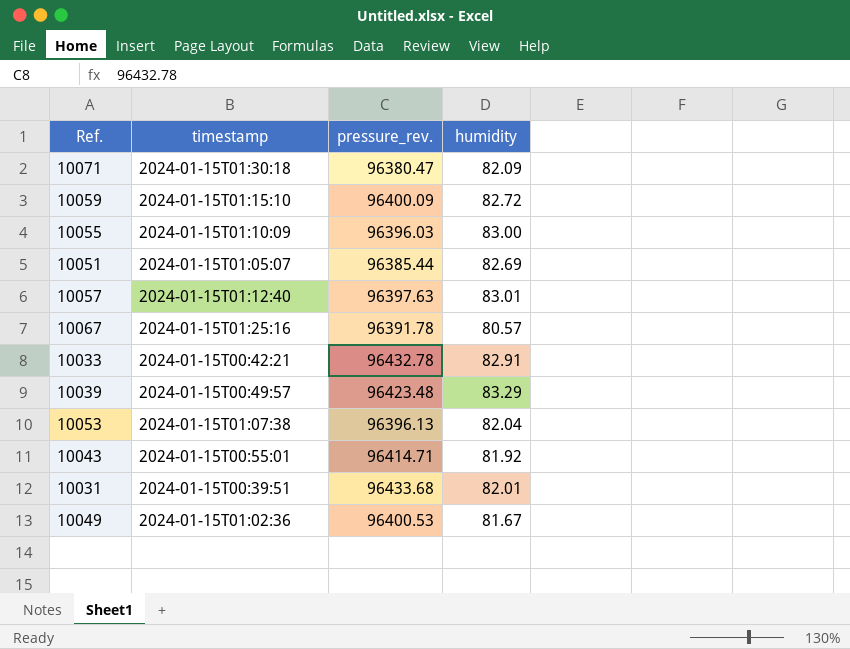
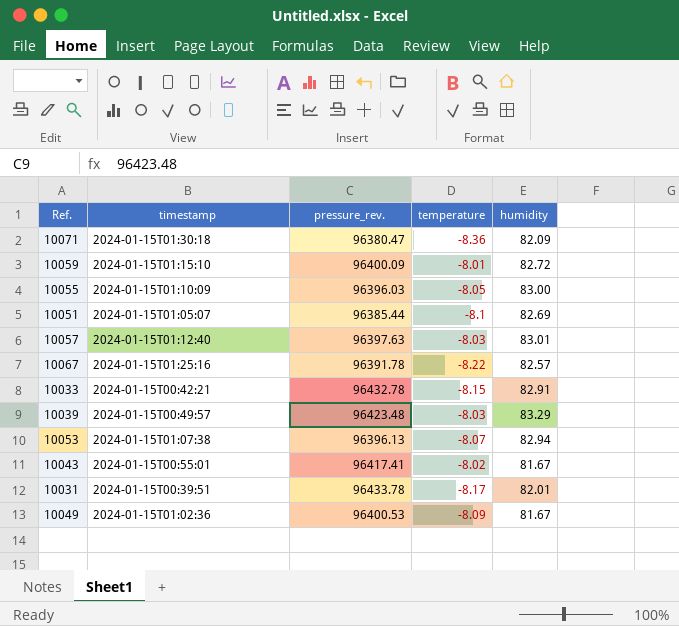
column temperature | position: none -> 4
10067 | humidity: 80.57 -> 82.57
10053 | humidity: 82.04 -> 82.94
10043 | pressure_rev.: 96414.71 -> 96417.41
10043 | humidity: 81.92 -> 81.67
10031 | pressure_rev.: 96433.68 -> 96433.78

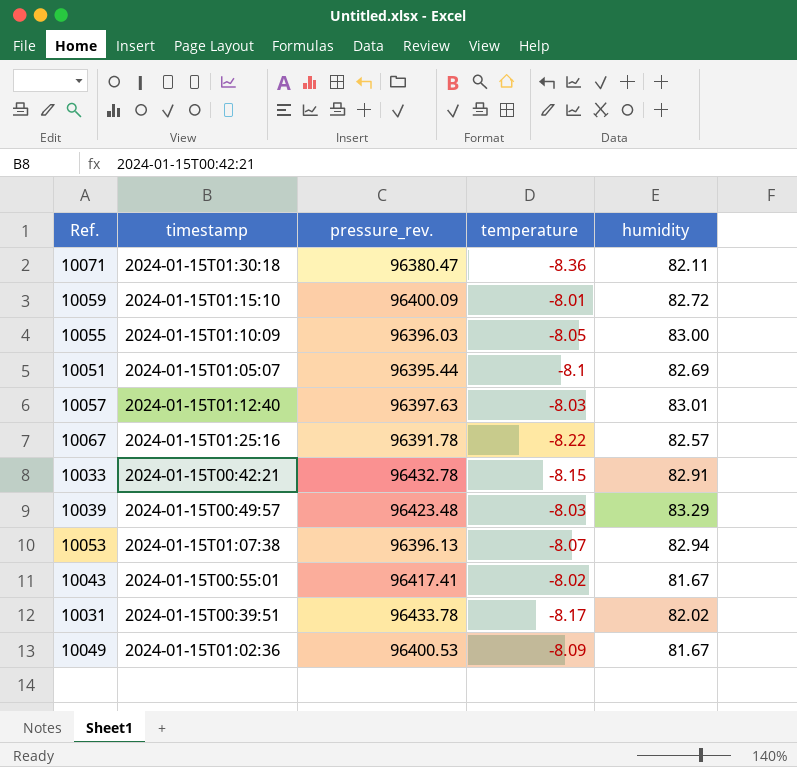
10071 | humidity: 82.09 -> 82.11
10051 | pressure_rev.: 96385.44 -> 96395.44
10031 | humidity: 82.01 -> 82.02

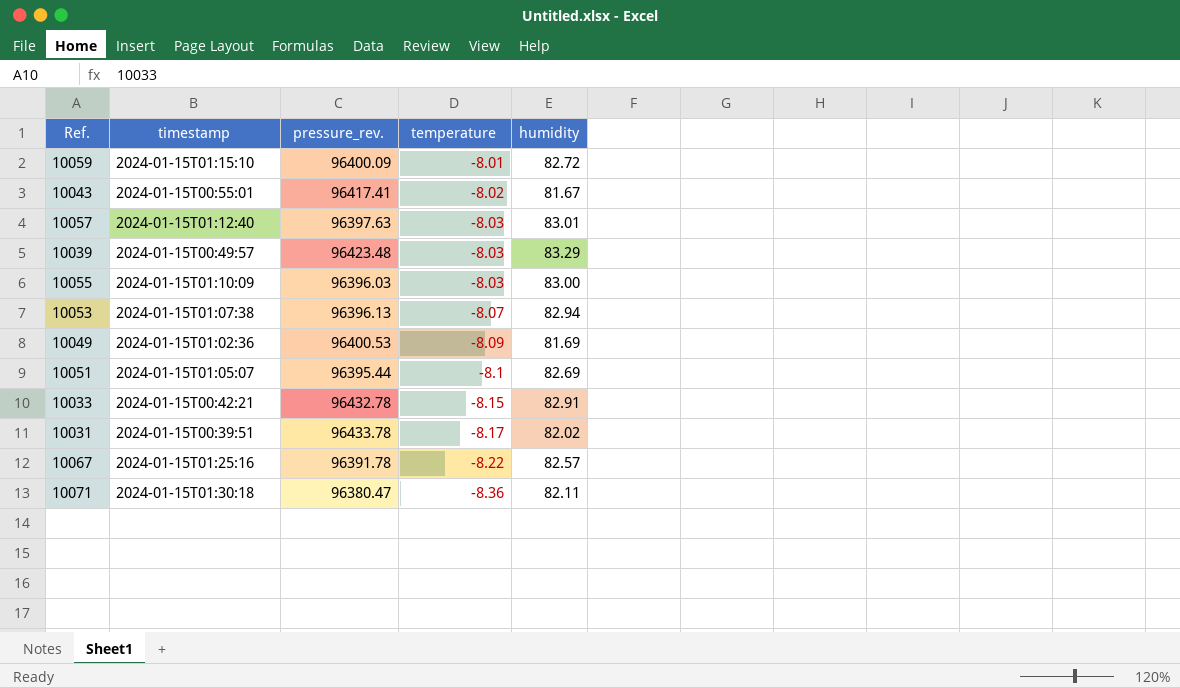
row order: none -> temperature descending
10055 | temperature: -8.05 -> -8.03
10049 | humidity: 81.67 -> 81.69

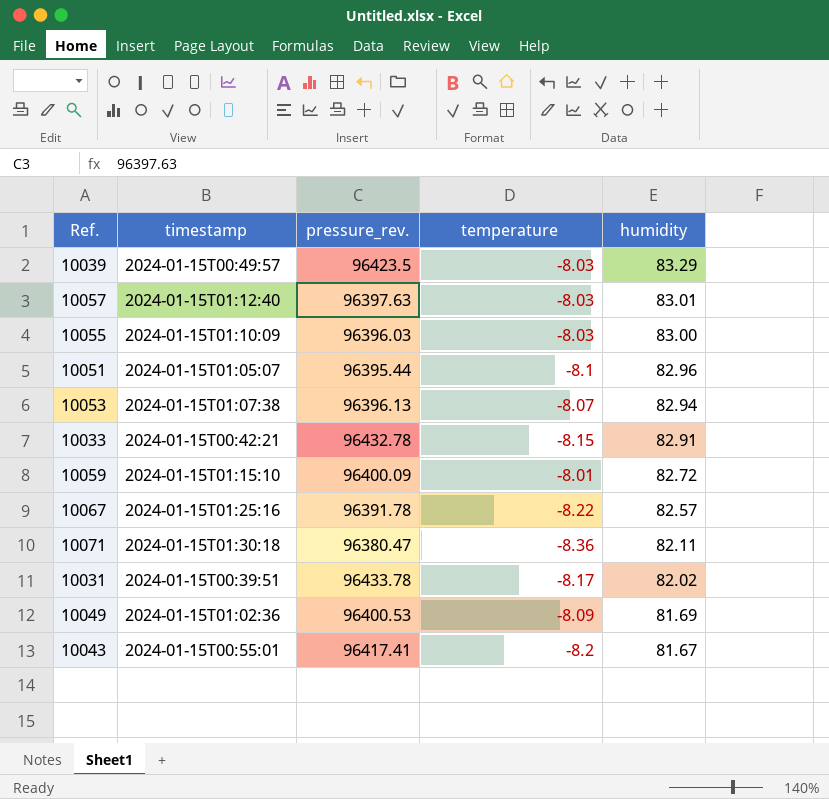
row order: temperature descending -> humidity descending
10039 | pressure_rev.: 96423.48 -> 96423.5
10051 | humidity: 82.69 -> 82.96
10043 | temperature: -8.02 -> -8.2

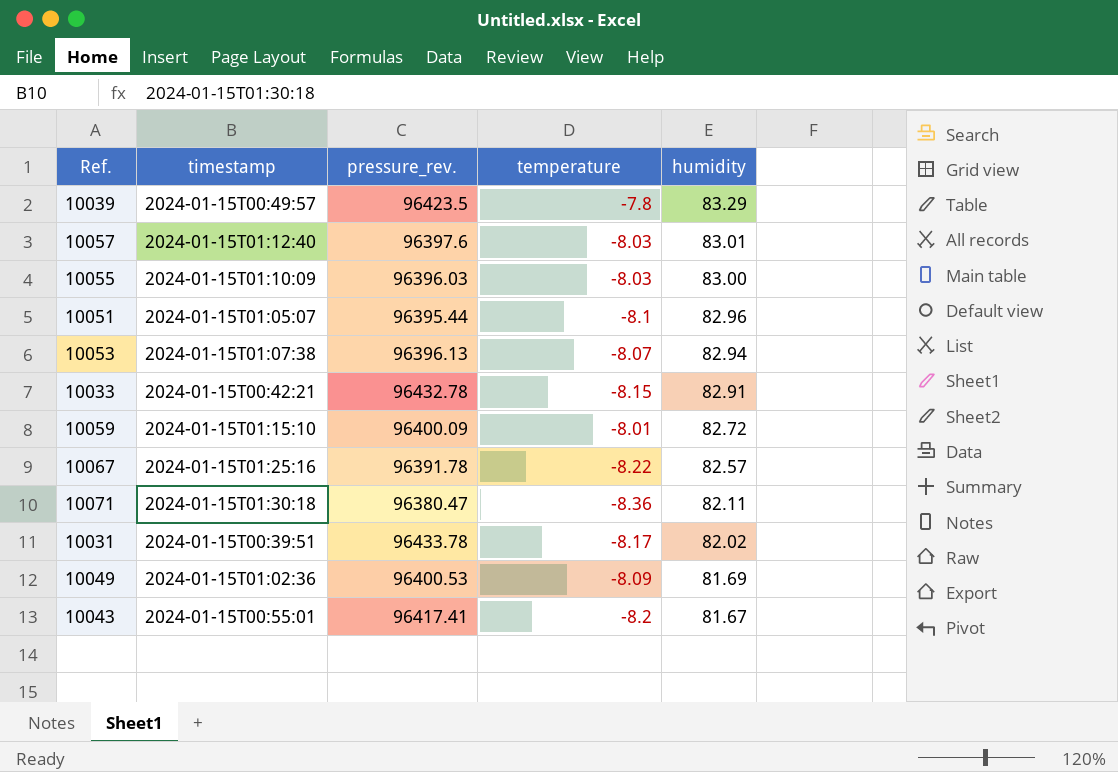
10039 | temperature: -8.03 -> -7.8
10057 | pressure_rev.: 96397.63 -> 96397.6

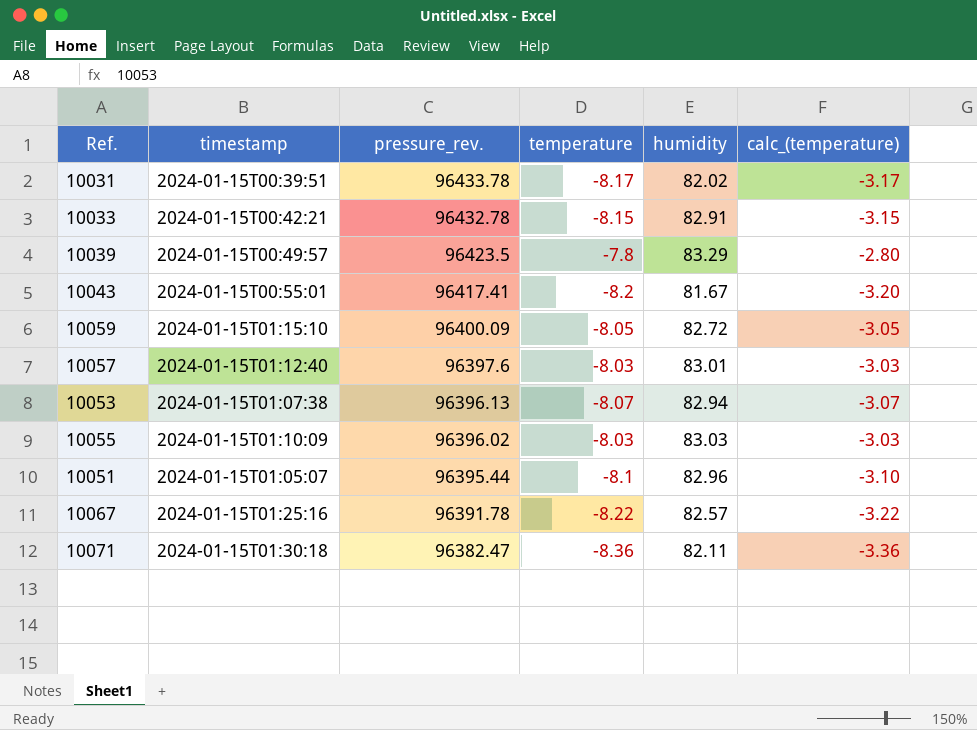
row order: humidity descending -> pressure_rev. descending
column calc_(temperature) | formula: none -> [temperature] + 5
row 10049: 2024-01-15T01:02:36 | 96400.53 | -8.09 | 81.69 -> none
10059 | temperature: -8.01 -> -8.05
10055 | pressure_rev.: 96396.03 -> 96396.02
10055 | humidity: 83.00 -> 83.03
10071 | pressure_rev.: 96380.47 -> 96382.47

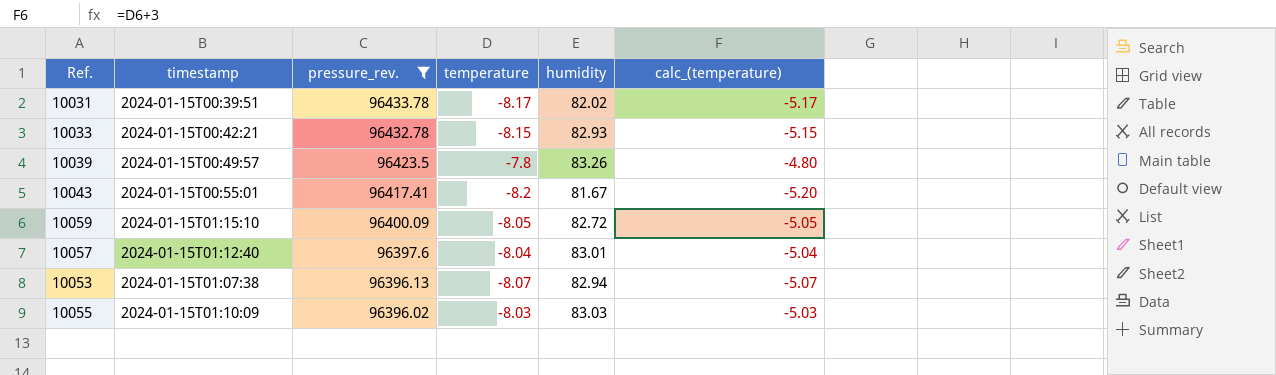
filter: none -> pressure_rev. >= 96396.02
column calc_(temperature) | formula: [temperature] + 5 -> [temperature] + 3
10033 | humidity: 82.91 -> 82.93
10039 | humidity: 83.29 -> 83.26
10057 | temperature: -8.03 -> -8.04

